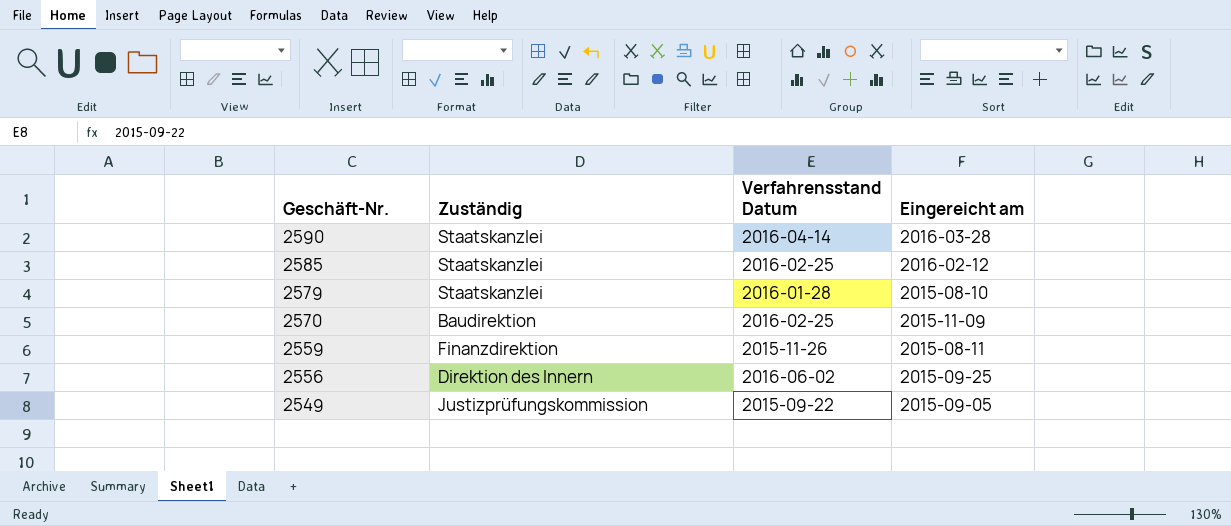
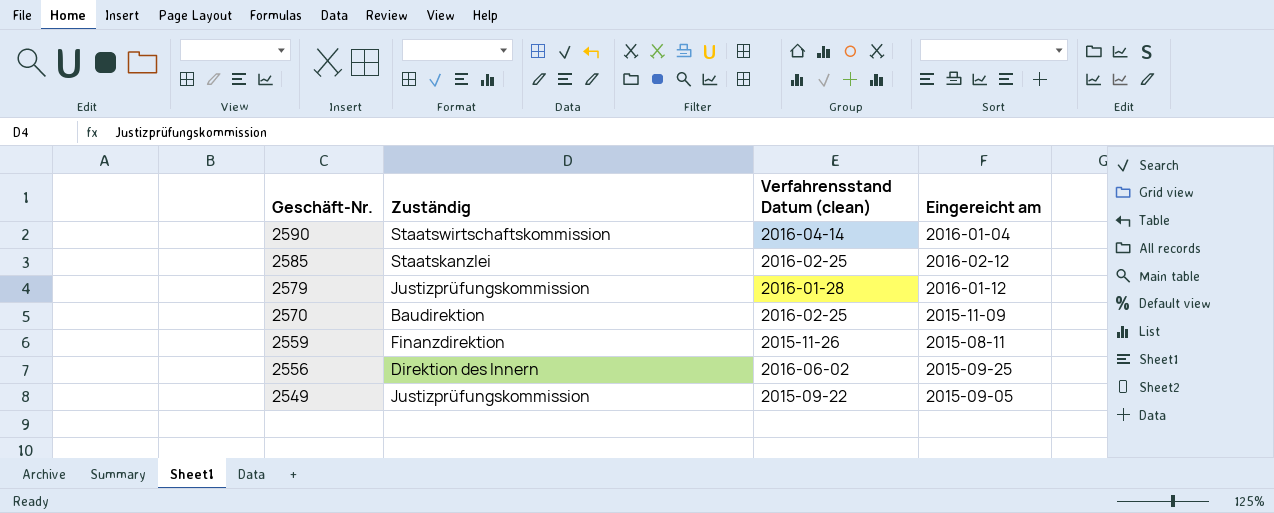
column name: Verfahrensstand Datum -> Verfahrensstand Datum (clean)
2590 | Zuständig: Staatskanzlei -> Staatswirtschaftskommission
2590 | Eingereicht am: 2016-03-28 -> 2016-01-04
2579 | Zuständig: Staatskanzlei -> Justizprüfungskommission
2579 | Eingereicht am: 2015-08-10 -> 2016-01-12

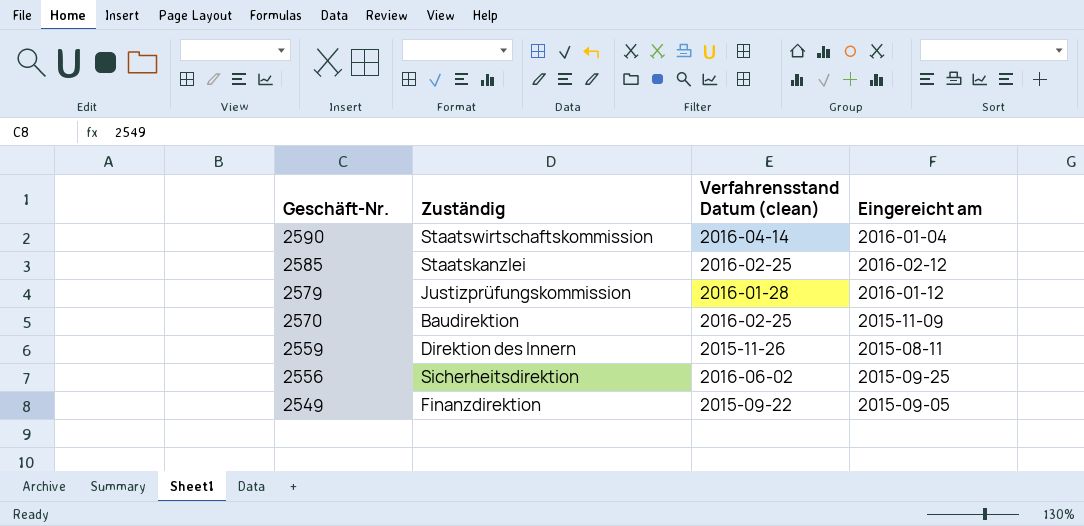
2559 | Zuständig: Finanzdirektion -> Direktion des Innern
2556 | Zuständig: Direktion des Innern -> Sicherheitsdirektion
2549 | Zuständig: Justizprüfungskommission -> Finanzdirektion

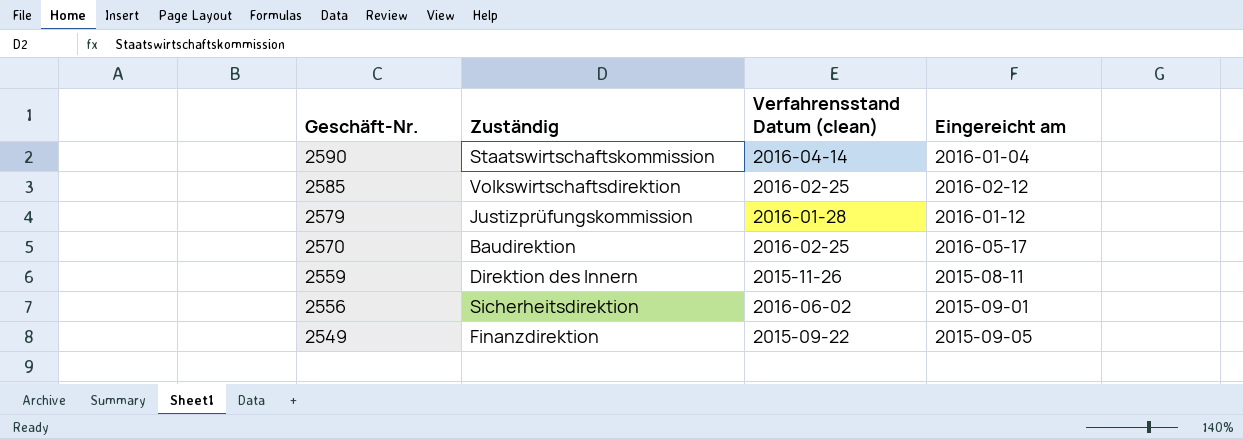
2585 | Zuständig: Staatskanzlei -> Volkswirtschaftsdirektion
2570 | Eingereicht am: 2015-11-09 -> 2016-05-17
2556 | Eingereicht am: 2015-09-25 -> 2015-09-01

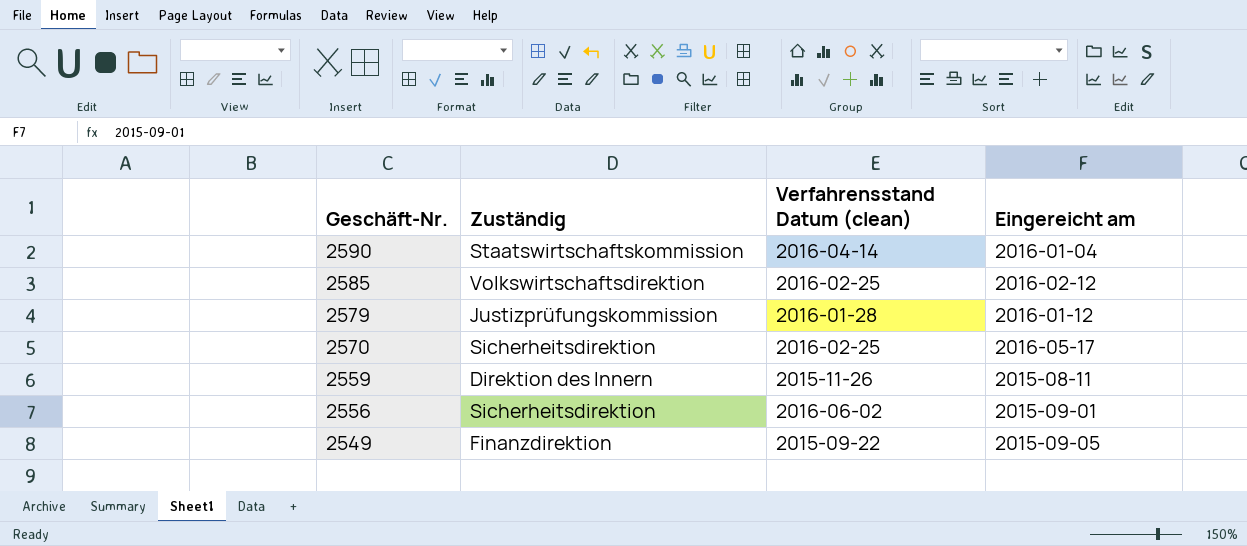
2570 | Zuständig: Baudirektion -> Sicherheitsdirektion

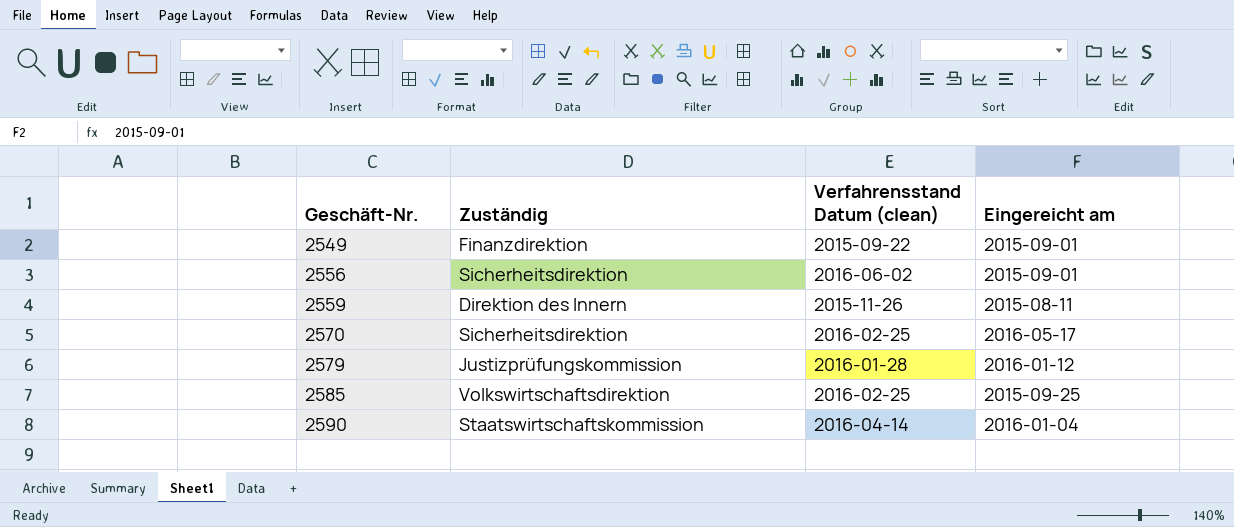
row order: Geschäft-Nr. descending -> Geschäft-Nr. ascending
2549 | Eingereicht am: 2015-09-05 -> 2015-09-01
2585 | Eingereicht am: 2016-02-12 -> 2015-09-25

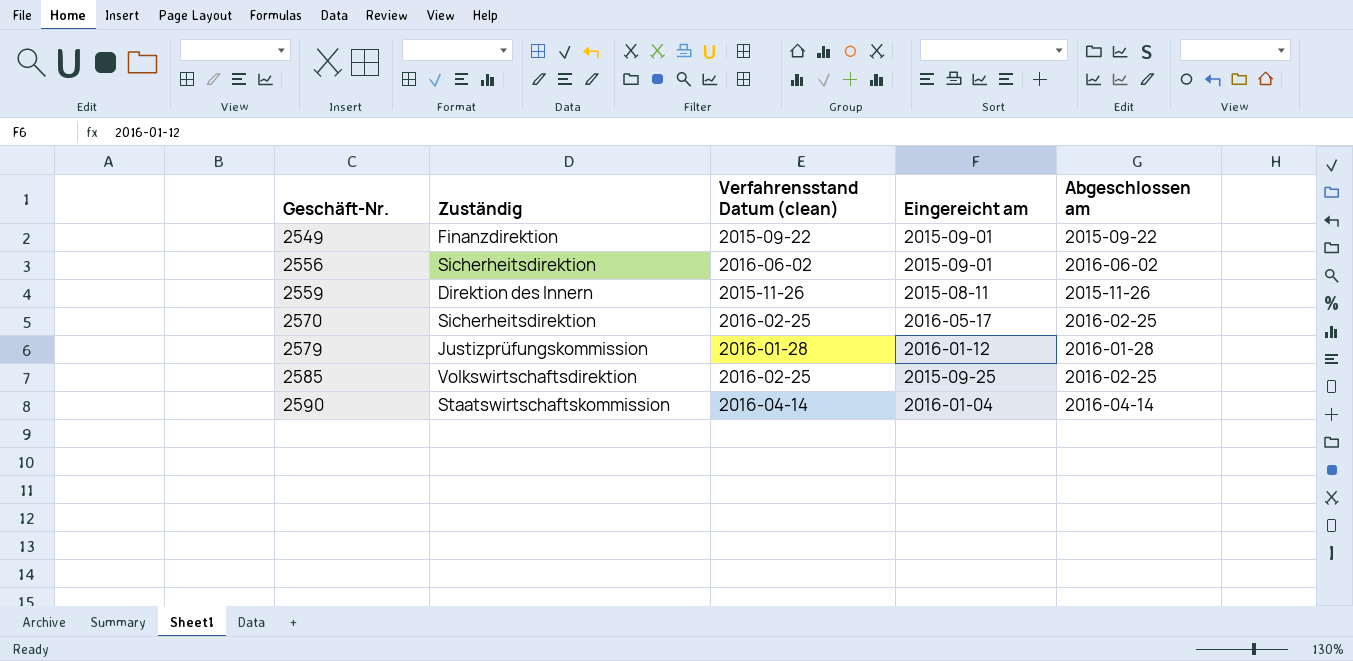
column Abgeschlossen am | position: none -> 5

